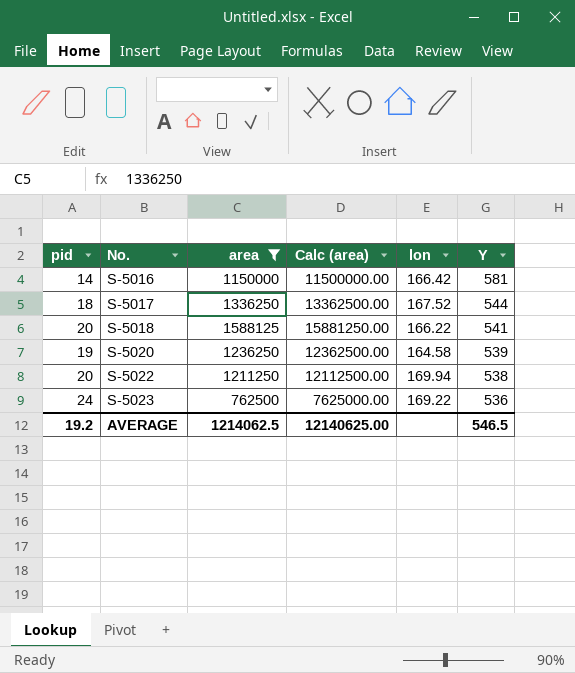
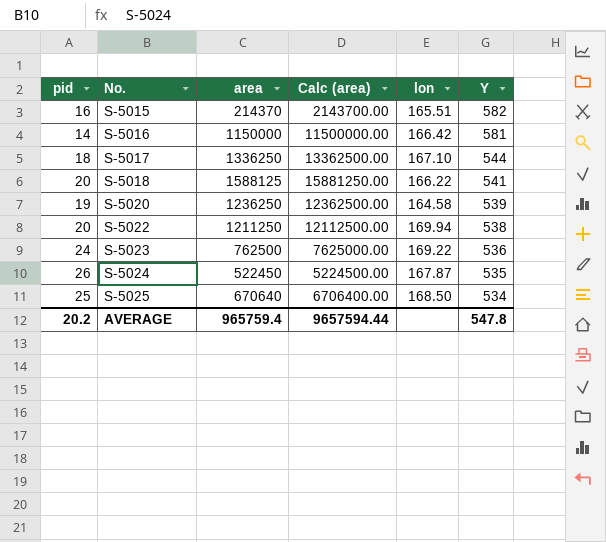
filter: area >= 762500 -> none
S-5017 | lon: 167.52 -> 167.10
AVERAGE | pid: 19.2 -> 20.2
AVERAGE | area: 1214062.5 -> 965759.4
AVERAGE | Calc (area): 12140625.00 -> 9657594.44
AVERAGE | Y: 546.5 -> 547.8

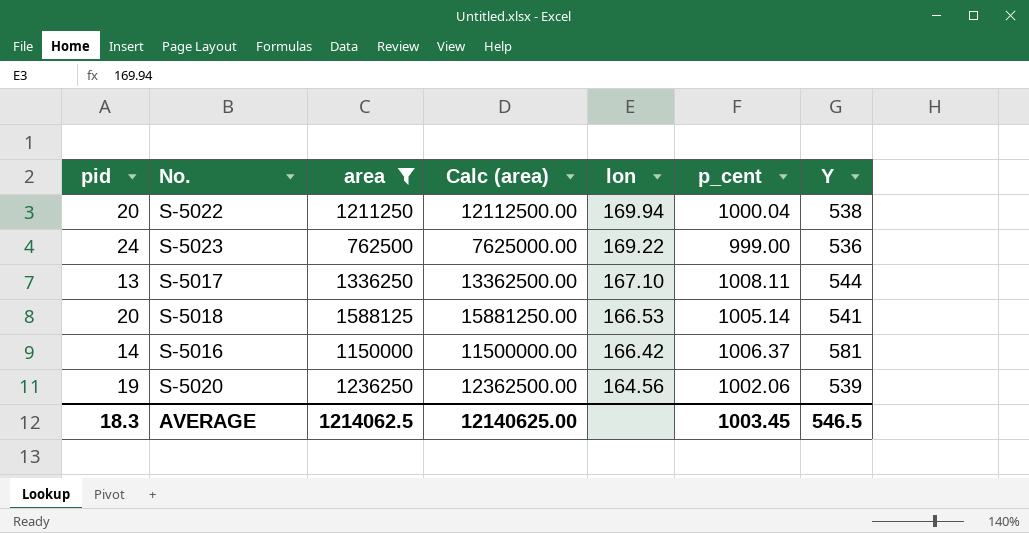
filter: none -> area >= 762500
row order: No. ascending -> lon descending
column p_cent | position: none -> 6
S-5017 | pid: 18 -> 13
S-5018 | lon: 166.22 -> 166.53
S-5020 | lon: 164.58 -> 164.56
AVERAGE | pid: 20.2 -> 18.3
AVERAGE | area: 965759.4 -> 1214062.5
AVERAGE | Calc (area): 9657594.44 -> 12140625.00
AVERAGE | Y: 547.8 -> 546.5

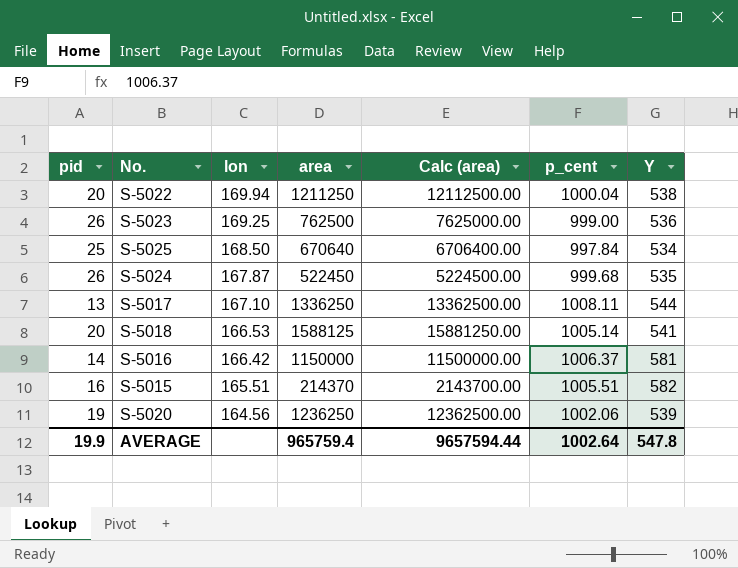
filter: area >= 762500 -> none
column lon | position: 5 -> 3
S-5023 | pid: 24 -> 26
S-5023 | lon: 169.22 -> 169.25
AVERAGE | pid: 18.3 -> 19.9
AVERAGE | area: 1214062.5 -> 965759.4
AVERAGE | Calc (area): 12140625.00 -> 9657594.44
AVERAGE | p_cent: 1003.45 -> 1002.64
AVERAGE | Y: 546.5 -> 547.8

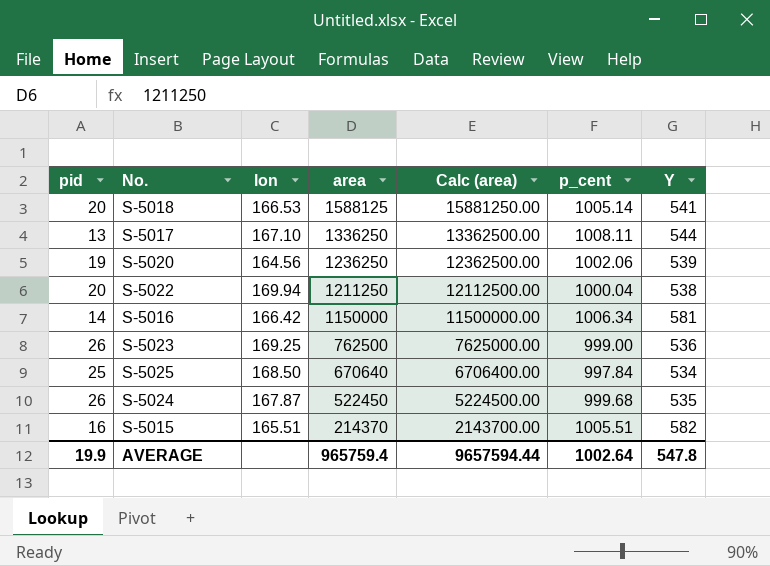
row order: lon descending -> area descending
S-5016 | p_cent: 1006.37 -> 1006.34

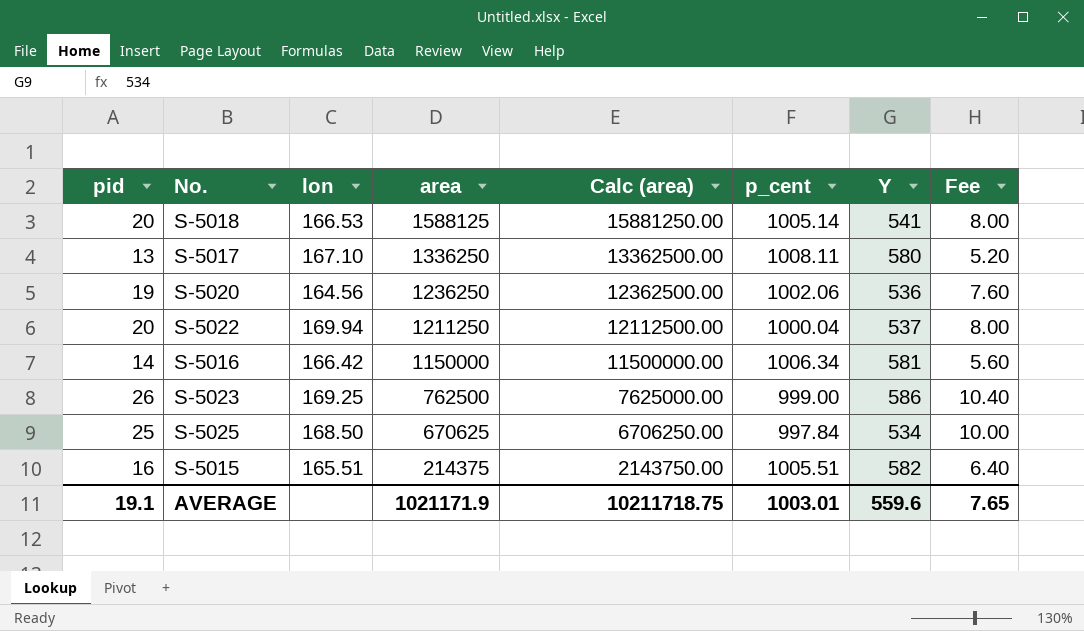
column Fee | formula: none -> [pid] * 0.4
row S-5024: 26 | 167.87 | 522450 | 5224500.00 | 999.68 | 535 -> none
S-5017 | Y: 544 -> 580
S-5020 | Y: 539 -> 536
S-5022 | Y: 538 -> 537
S-5023 | Y: 536 -> 586
S-5025 | area: 670640 -> 670625
S-5025 | Calc (area): 6706400.00 -> 6706250.00
S-5015 | area: 214370 -> 214375
S-5015 | Calc (area): 2143700.00 -> 2143750.00
AVERAGE | pid: 19.9 -> 19.1
AVERAGE | area: 965759.4 -> 1021171.9
AVERAGE | Calc (area): 9657594.44 -> 10211718.75
AVERAGE | p_cent: 1002.64 -> 1003.01
AVERAGE | Y: 547.8 -> 559.6

